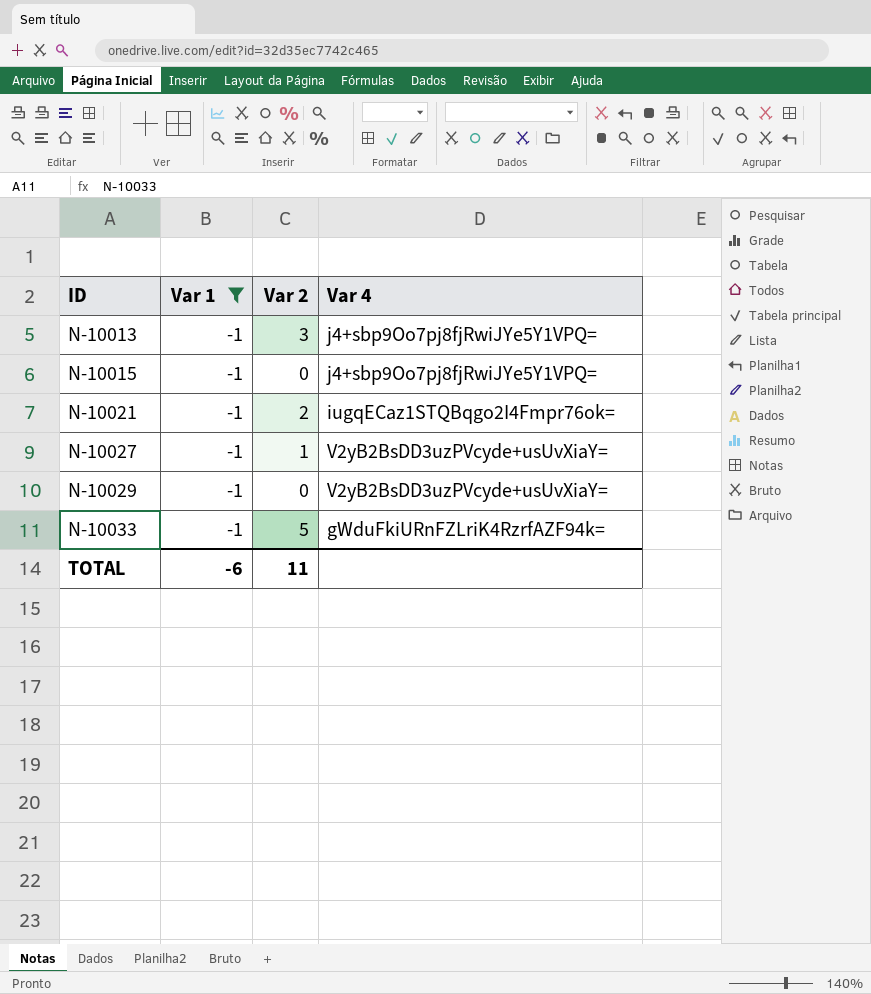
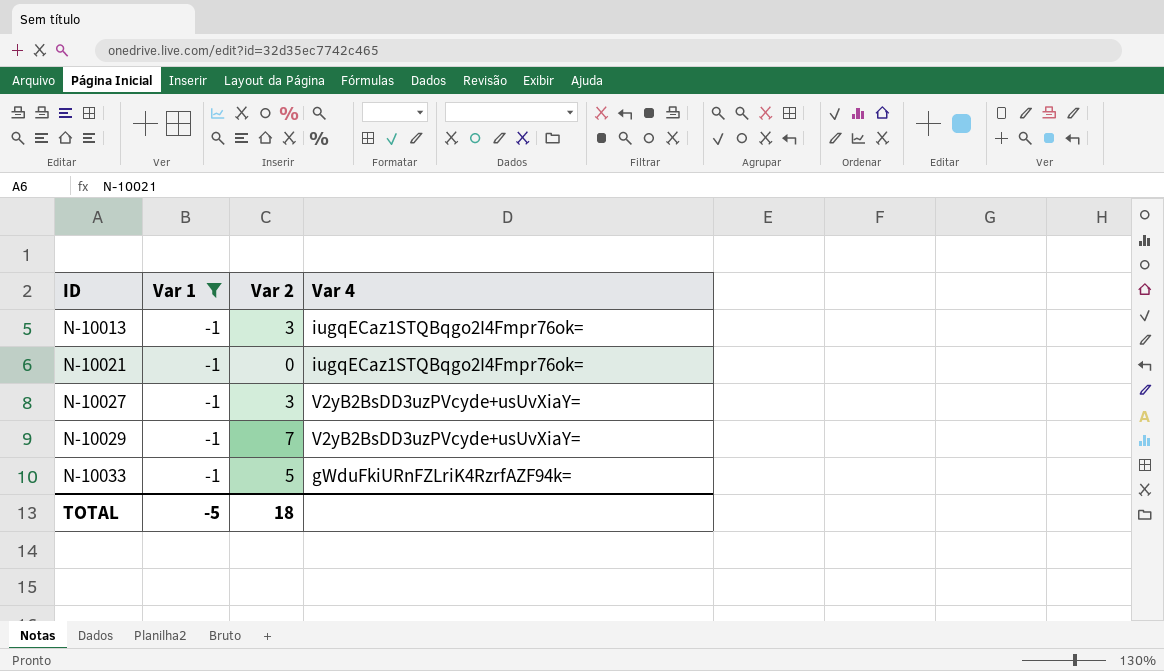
row N-10015: -1 | 0 | j4+sbp9Oo7pj8fjRwiJYe5Y1VPQ= -> none
N-10013 | Var 4: j4+sbp9Oo7pj8fjRwiJYe5Y1VPQ= -> iugqECaz1STQBqgo2I4Fmpr76ok=
N-10021 | Var 2: 2 -> 0
N-10027 | Var 2: 1 -> 3
N-10029 | Var 2: 0 -> 7
TOTAL | Var 1: -6 -> -5
TOTAL | Var 2: 11 -> 18

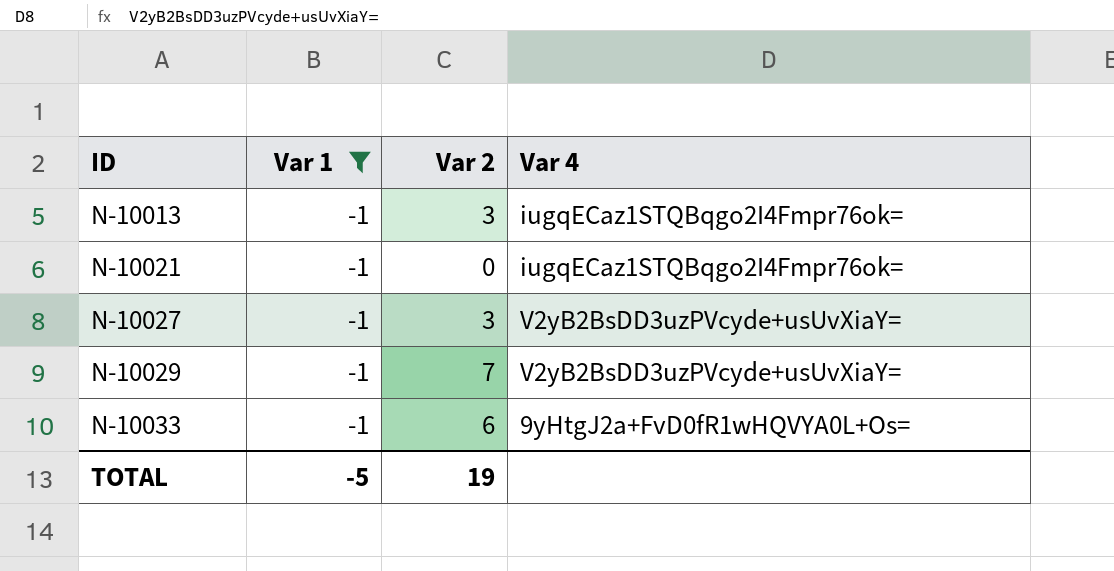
N-10033 | Var 2: 5 -> 6
N-10033 | Var 4: gWduFkiURnFZLriK4RzrfAZF94k= -> 9yHtgJ2a+FvD0fR1wHQVYA0L+Os=
TOTAL | Var 2: 18 -> 19

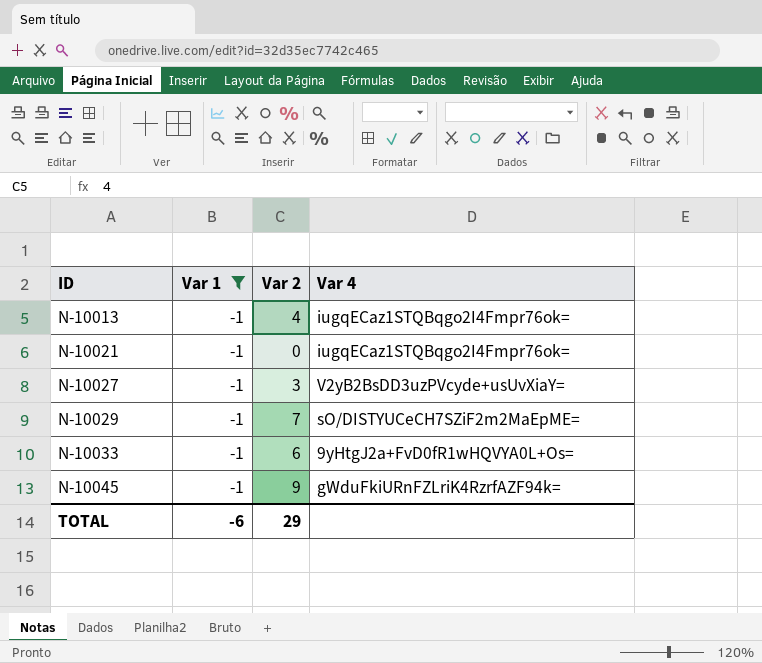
N-10013 | Var 2: 3 -> 4
N-10029 | Var 4: V2yB2BsDD3uzPVcyde+usUvXiaY= -> sO/DISTYUCeCH7SZiF2m2MaEpME=
row N-10045: none -> -1 | 9 | gWduFkiURnFZLriK4RzrfAZF94k=
TOTAL | Var 1: -5 -> -6
TOTAL | Var 2: 19 -> 29

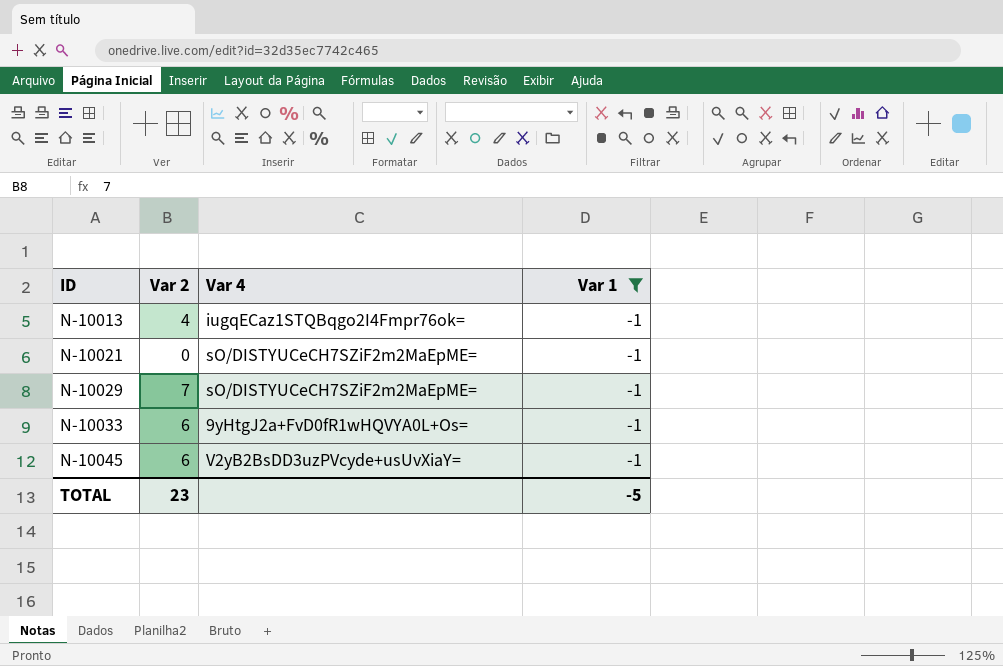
column Var 1 | position: 2 -> 4
row N-10027: -1 | 3 | V2yB2BsDD3uzPVcyde+usUvXiaY= -> none
N-10021 | Var 4: iugqECaz1STQBqgo2I4Fmpr76ok= -> sO/DISTYUCeCH7SZiF2m2MaEpME=
N-10045 | Var 2: 9 -> 6
N-10045 | Var 4: gWduFkiURnFZLriK4RzrfAZF94k= -> V2yB2BsDD3uzPVcyde+usUvXiaY=
TOTAL | Var 2: 29 -> 23
TOTAL | Var 1: -6 -> -5

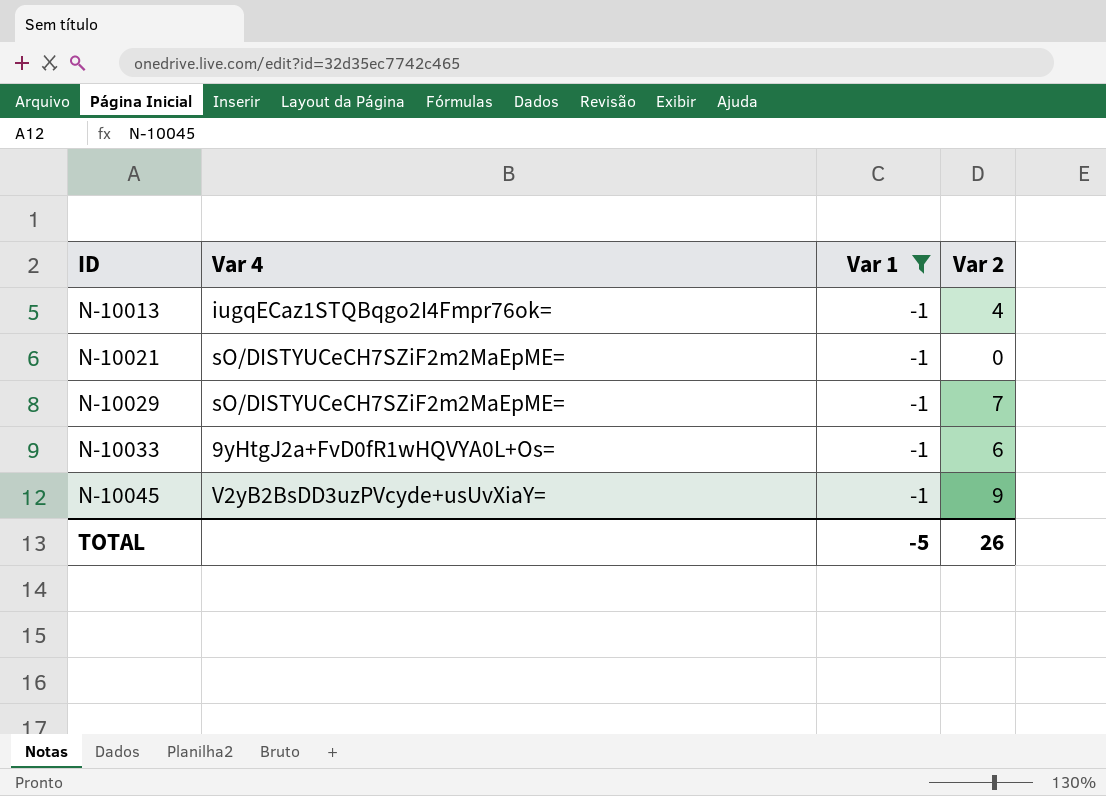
column Var 2 | position: 2 -> 4
N-10045 | Var 2: 6 -> 9
TOTAL | Var 2: 23 -> 26

